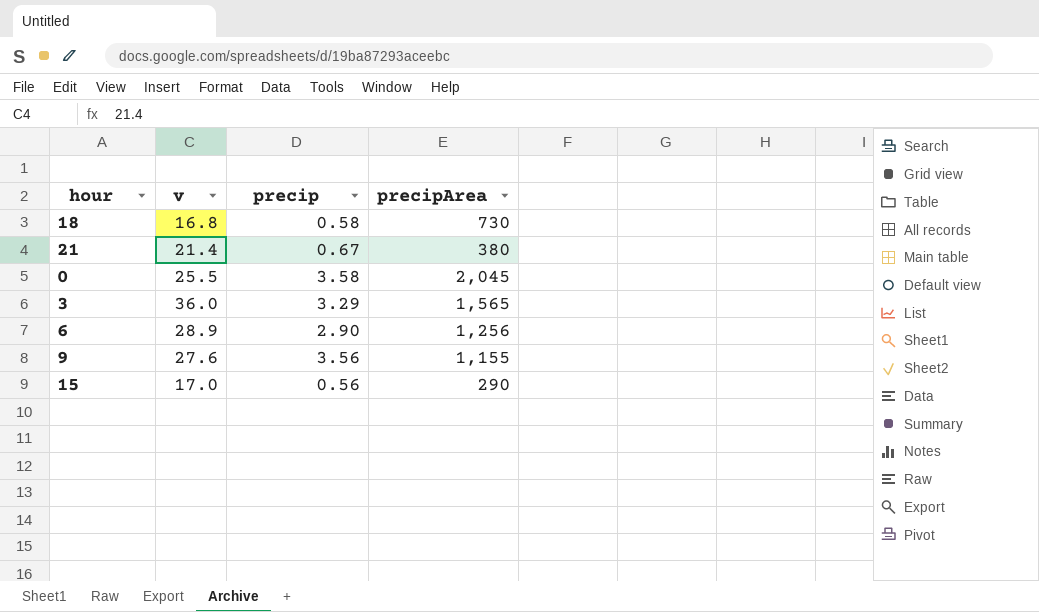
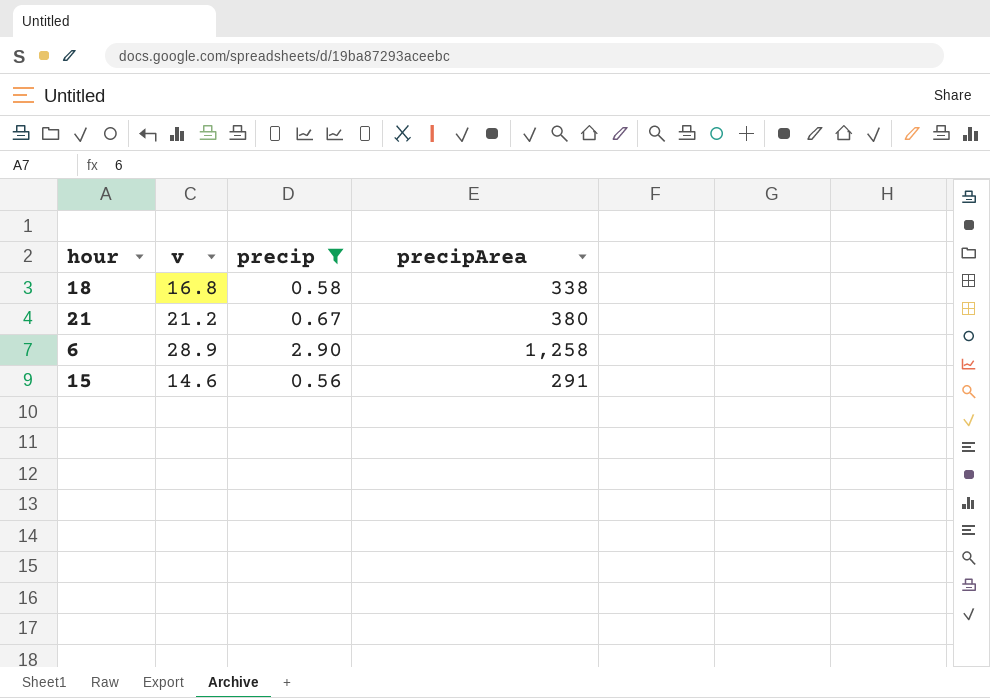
filter: none -> precip <= 2.90
18 | precipArea: 730 -> 338
21 | v: 21.4 -> 21.2
6 | precipArea: 1,256 -> 1,258
15 | v: 17.0 -> 14.6
15 | precipArea: 290 -> 291

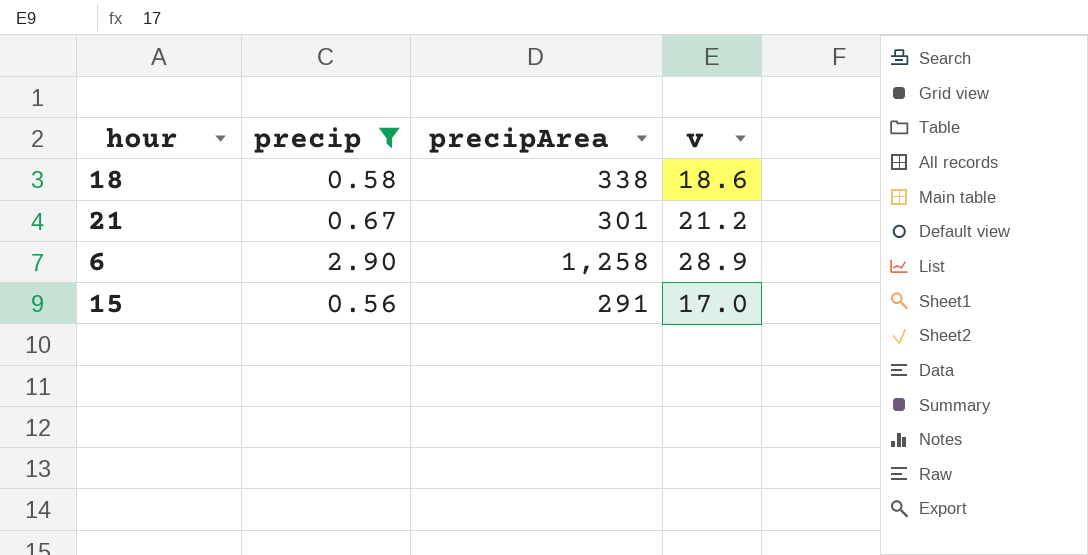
column v | position: 2 -> 4
18 | v: 16.8 -> 18.6
21 | precipArea: 380 -> 301
15 | v: 14.6 -> 17.0

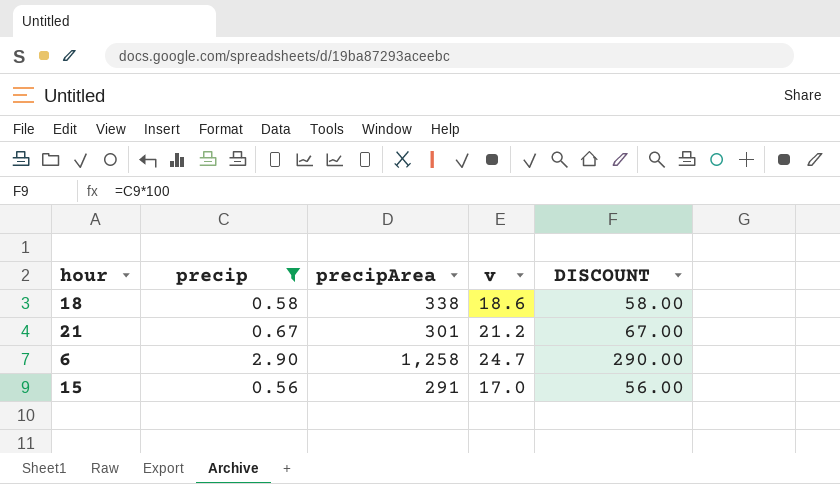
column DISCOUNT | formula: none -> [precip] * 100
6 | v: 28.9 -> 24.7

